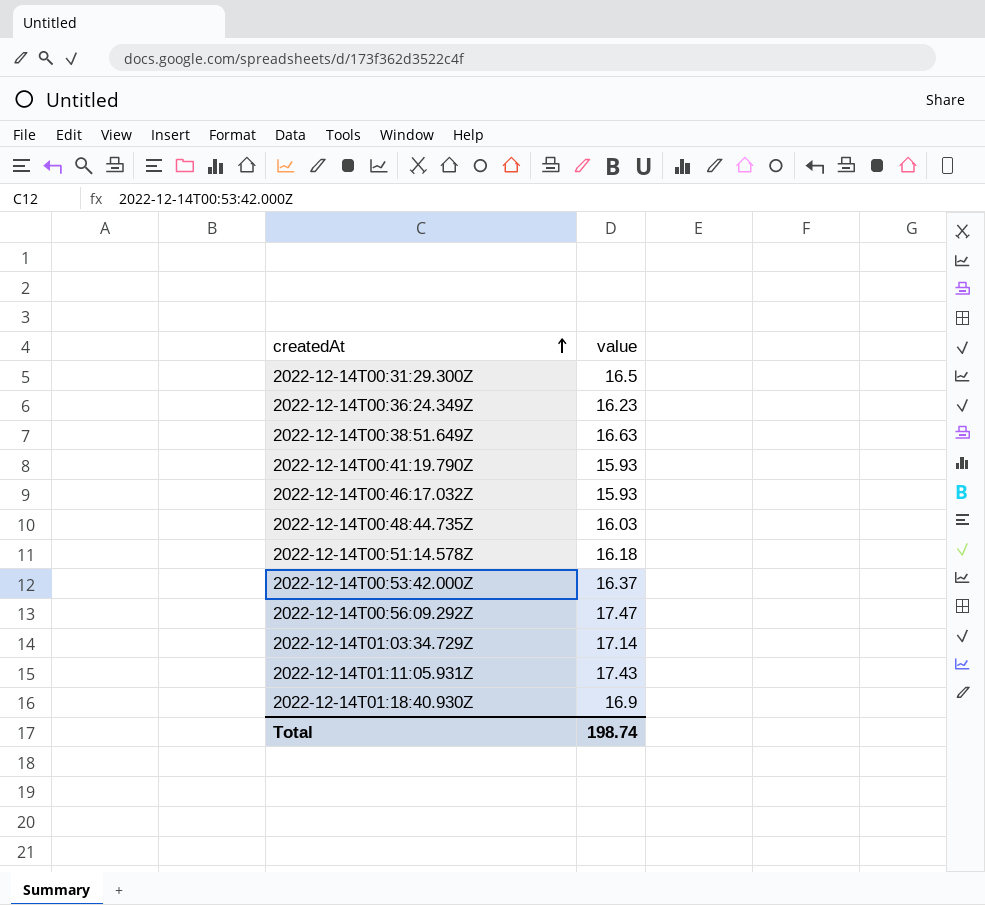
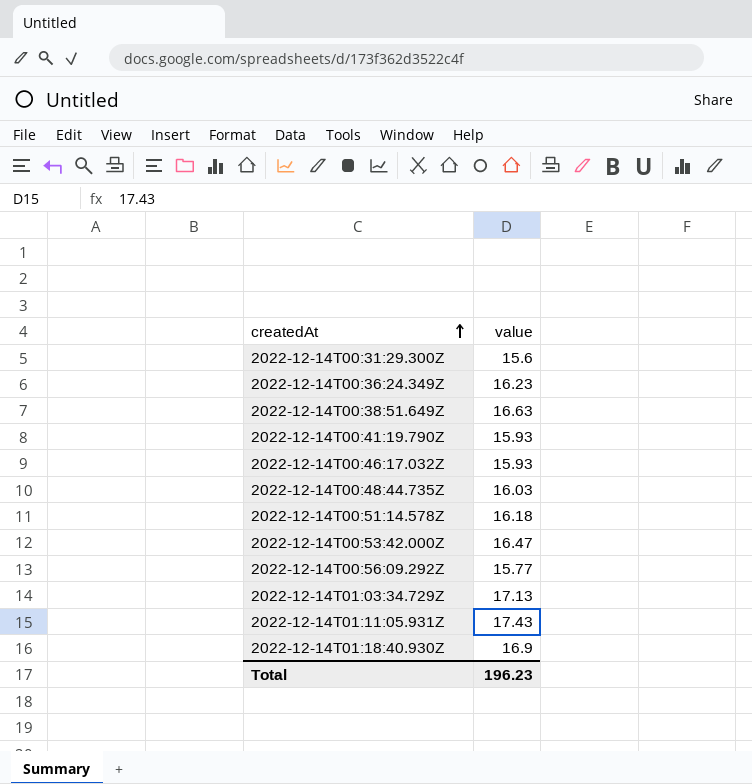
2022-12-14T00:31:29.300Z | value: 16.5 -> 15.6
2022-12-14T00:53:42.000Z | value: 16.37 -> 16.47
2022-12-14T00:56:09.292Z | value: 17.47 -> 15.77
2022-12-14T01:03:34.729Z | value: 17.14 -> 17.13
Total | value: 198.74 -> 196.23

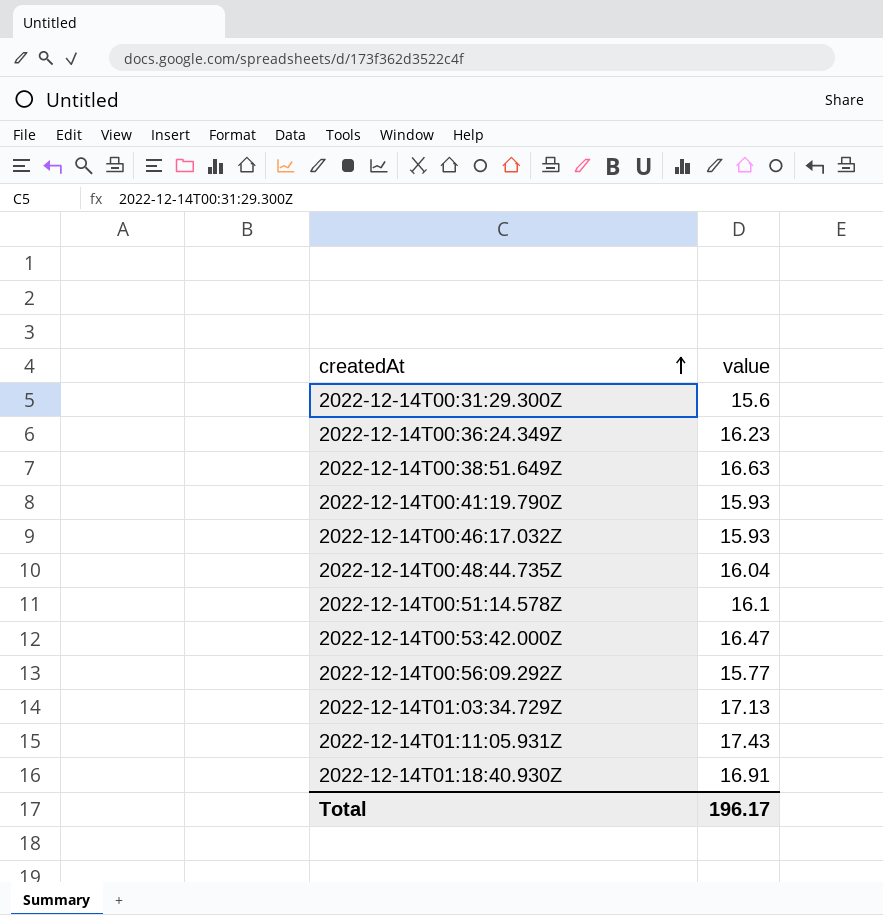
2022-12-14T00:48:44.735Z | value: 16.03 -> 16.04
2022-12-14T00:51:14.578Z | value: 16.18 -> 16.1
2022-12-14T01:18:40.930Z | value: 16.9 -> 16.91
Total | value: 196.23 -> 196.17

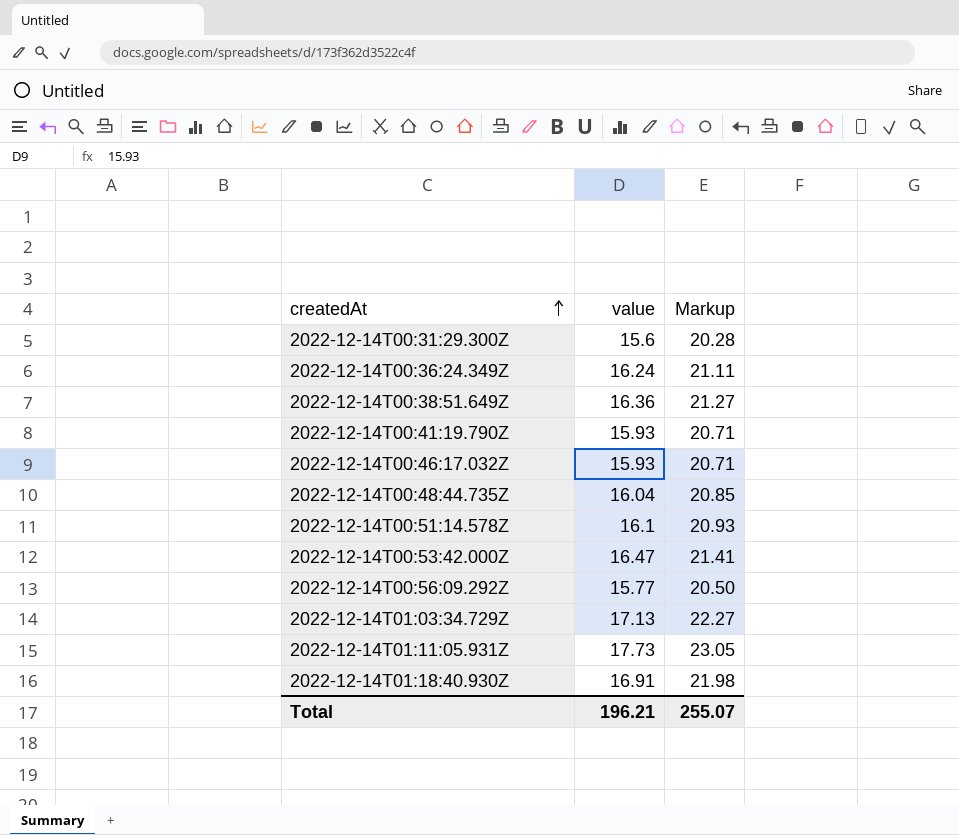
column Markup | formula: none -> [value] * 1.3
2022-12-14T00:36:24.349Z | value: 16.23 -> 16.24
2022-12-14T00:38:51.649Z | value: 16.63 -> 16.36
2022-12-14T01:11:05.931Z | value: 17.43 -> 17.73
Total | value: 196.17 -> 196.21

